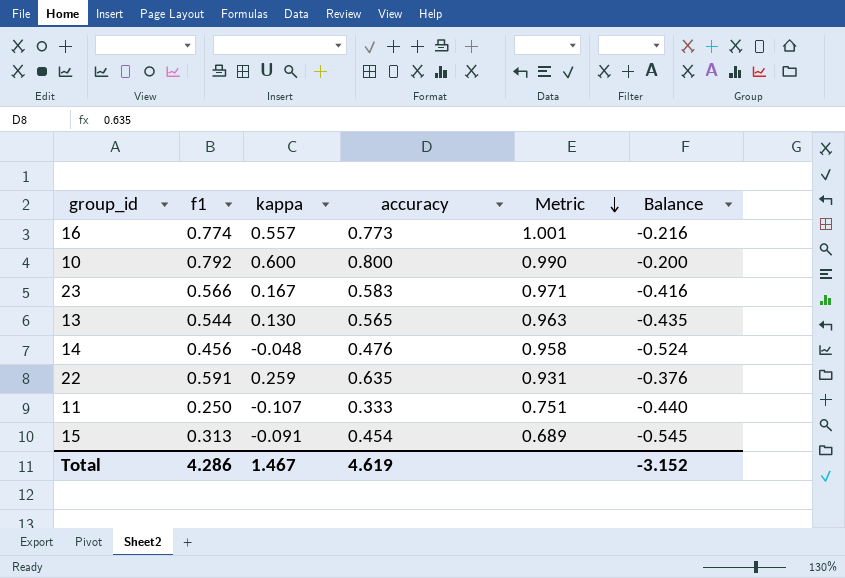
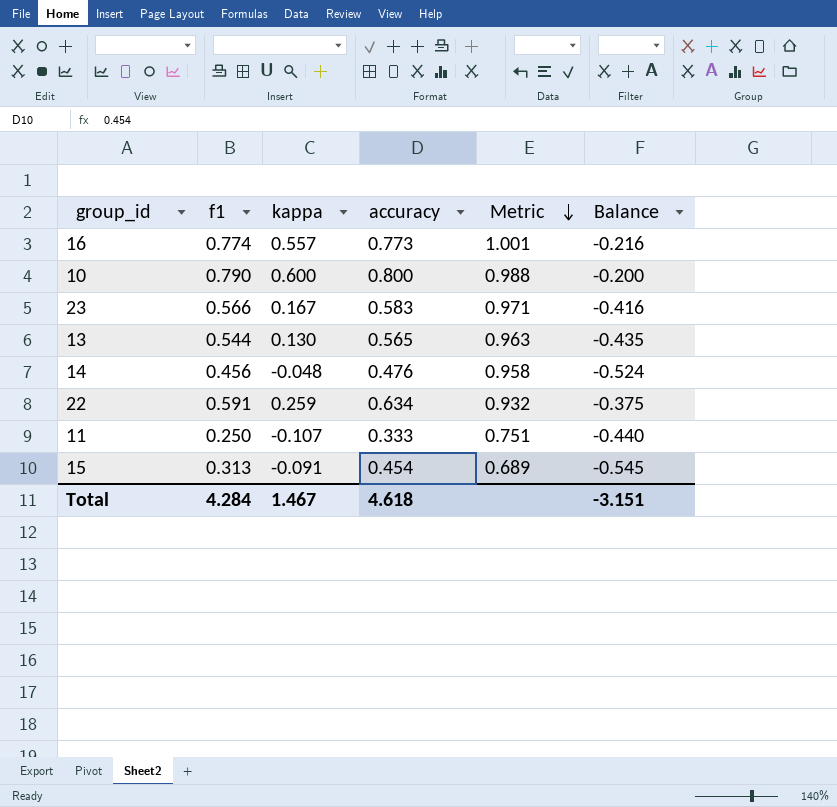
10 | f1: 0.792 -> 0.790
10 | Metric: 0.990 -> 0.988
22 | accuracy: 0.635 -> 0.634
22 | Metric: 0.931 -> 0.932
22 | Balance: -0.376 -> -0.375
Total | f1: 4.286 -> 4.284
Total | accuracy: 4.619 -> 4.618
Total | Balance: -3.152 -> -3.151

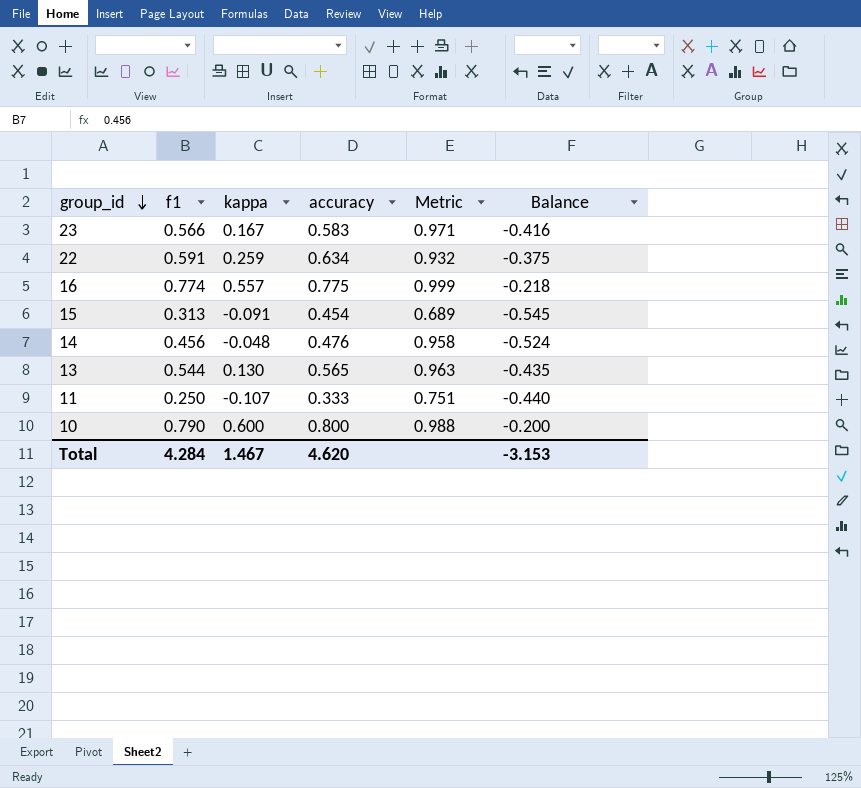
row order: Metric descending -> group_id descending
16 | accuracy: 0.773 -> 0.775
16 | Metric: 1.001 -> 0.999
16 | Balance: -0.216 -> -0.218
Total | accuracy: 4.618 -> 4.620
Total | Balance: -3.151 -> -3.153

